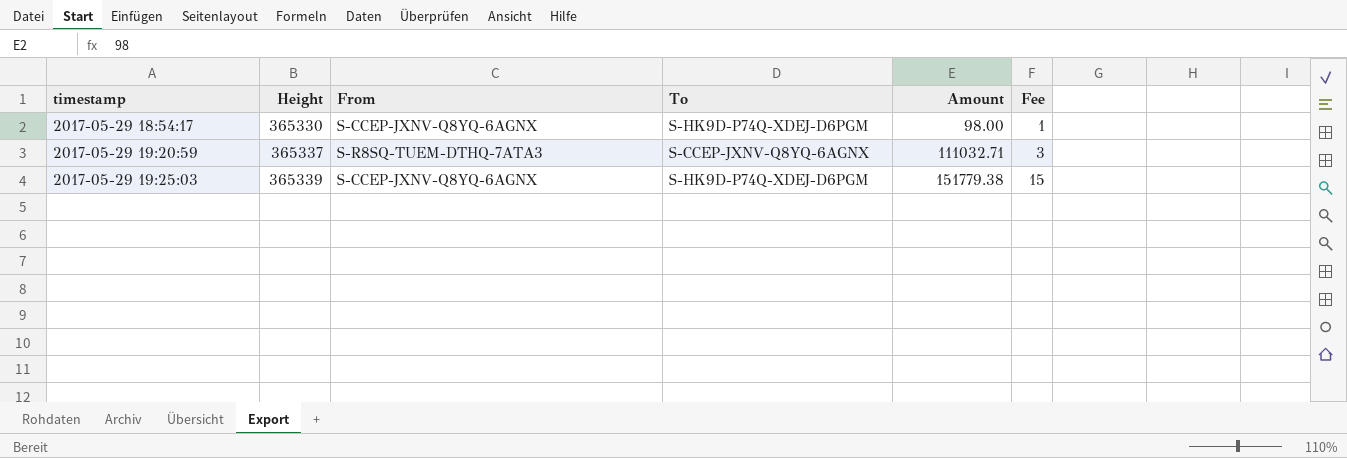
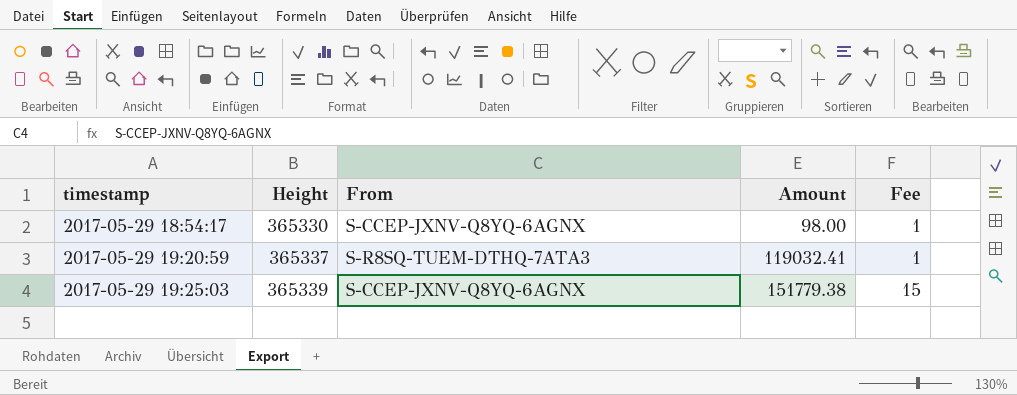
column To | position: 4 -> none
2017-05-29 19:20:59 | Amount: 111032.71 -> 119032.41
2017-05-29 19:20:59 | Fee: 3 -> 1

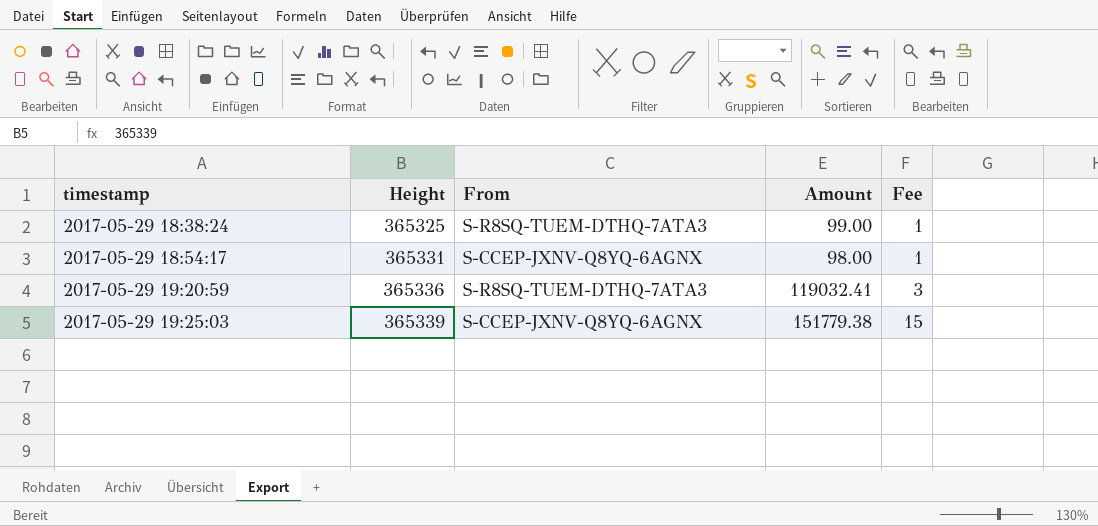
row 2017-05-29 18:38:24: none -> 365325 | S-R8SQ-TUEM-DTHQ-7ATA3 | 99.00 | 1
2017-05-29 18:54:17 | Height: 365330 -> 365331
2017-05-29 19:20:59 | Height: 365337 -> 365336
2017-05-29 19:20:59 | Fee: 1 -> 3

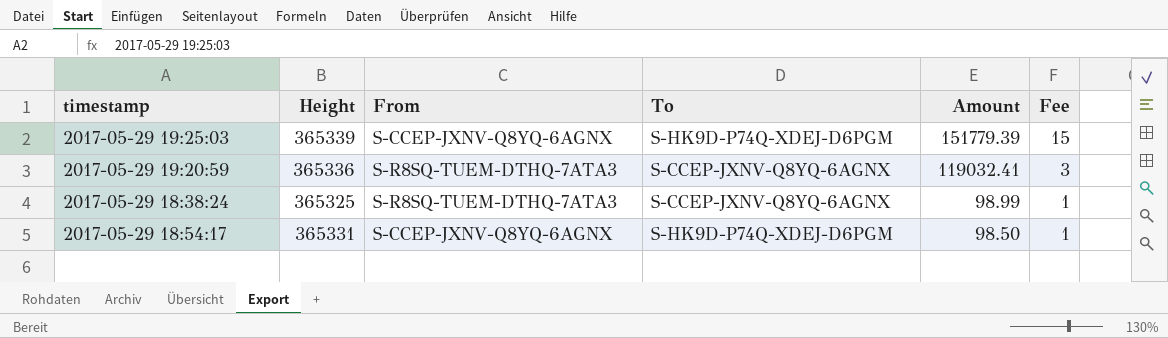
row order: timestamp ascending -> Amount descending
column To | position: none -> 4
2017-05-29 19:25:03 | Amount: 151779.38 -> 151779.39
2017-05-29 18:38:24 | Amount: 99.00 -> 98.99
2017-05-29 18:54:17 | Amount: 98.00 -> 98.50

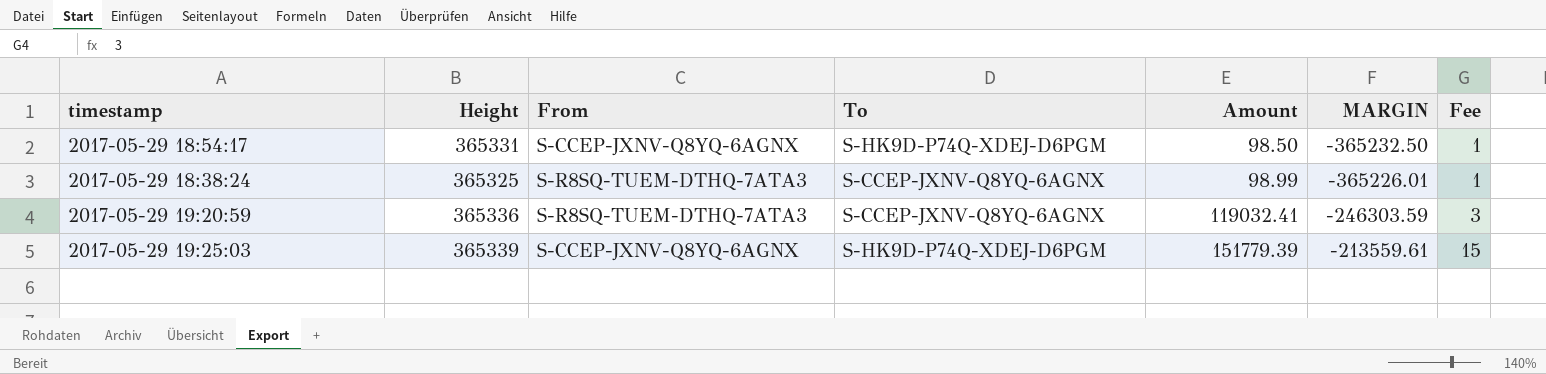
row order: Amount descending -> Amount ascending
column MARGIN | formula: none -> [Amount] - [Height]

